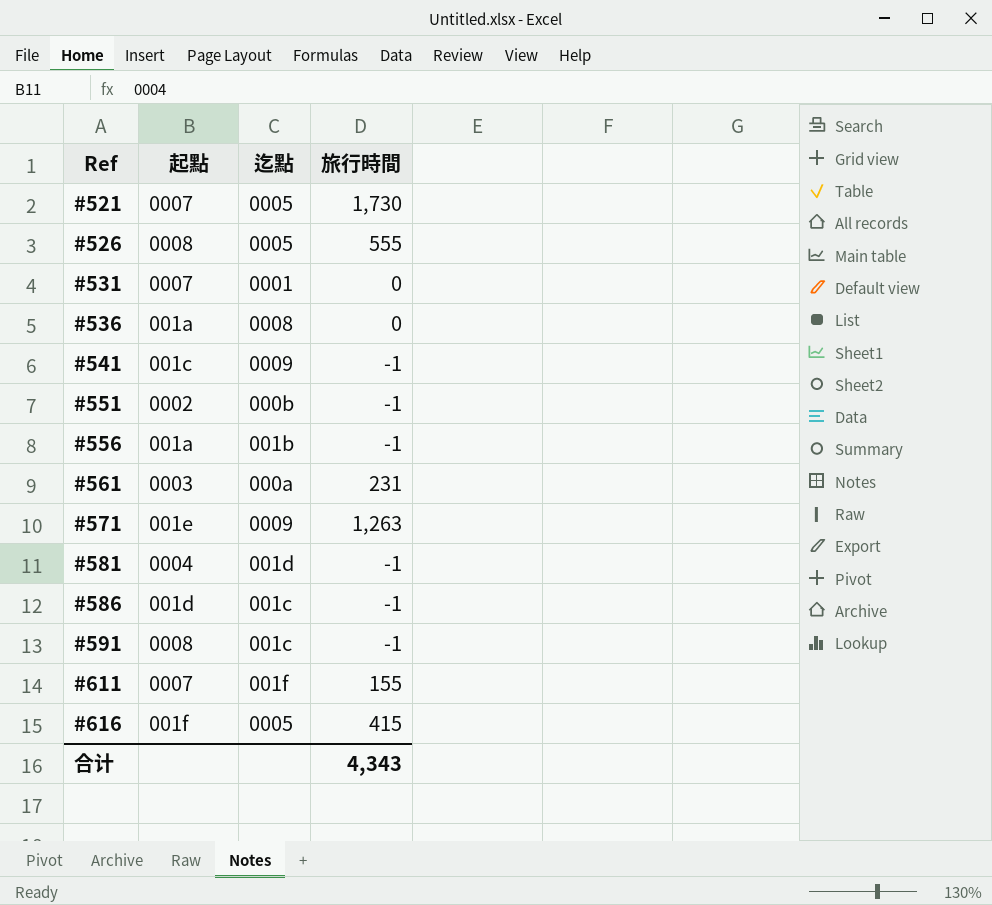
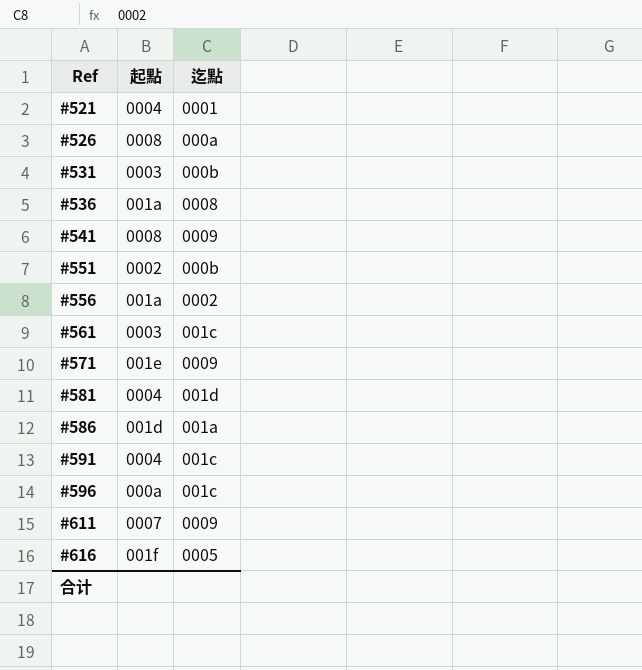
column 旅行時間 | position: 4 -> none
#521 | 起點: 0007 -> 0004
#521 | 迄點: 0005 -> 0001
#526 | 迄點: 0005 -> 000a
#531 | 起點: 0007 -> 0003
#531 | 迄點: 0001 -> 000b
#541 | 起點: 001c -> 0008
#556 | 迄點: 001b -> 0002
#561 | 迄點: 000a -> 001c
#586 | 迄點: 001c -> 001a
#591 | 起點: 0008 -> 0004
row #596: none -> 000a | 001c
#611 | 迄點: 001f -> 0009

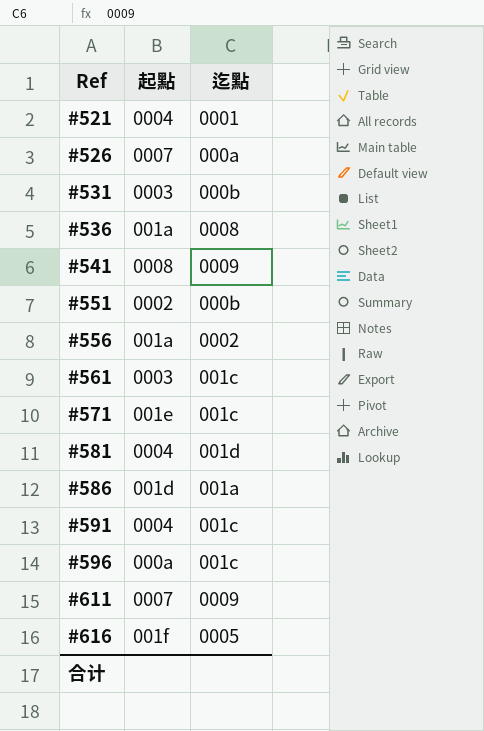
#526 | 起點: 0008 -> 0007
#571 | 迄點: 0009 -> 001c

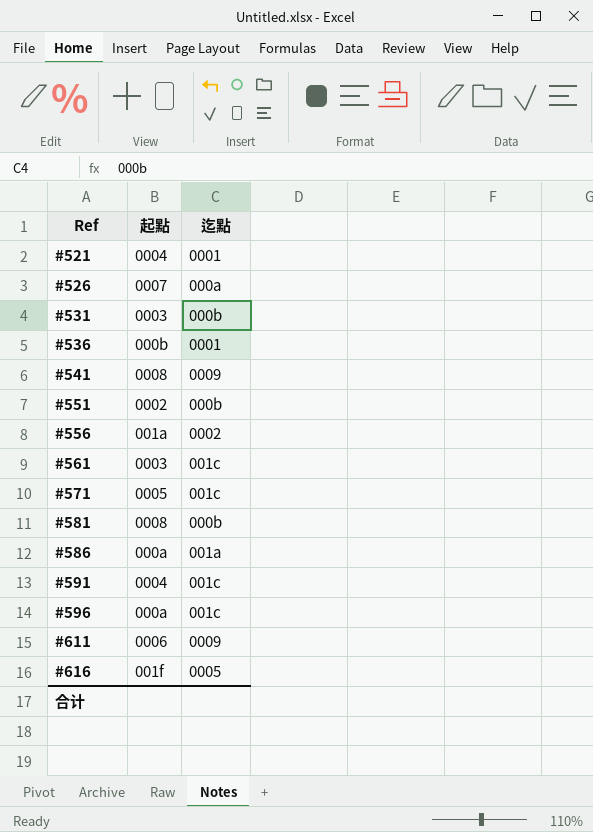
#536 | 起點: 001a -> 000b
#536 | 迄點: 0008 -> 0001
#571 | 起點: 001e -> 0005
#581 | 起點: 0004 -> 0008
#581 | 迄點: 001d -> 000b
#586 | 起點: 001d -> 000a
#611 | 起點: 0007 -> 0006

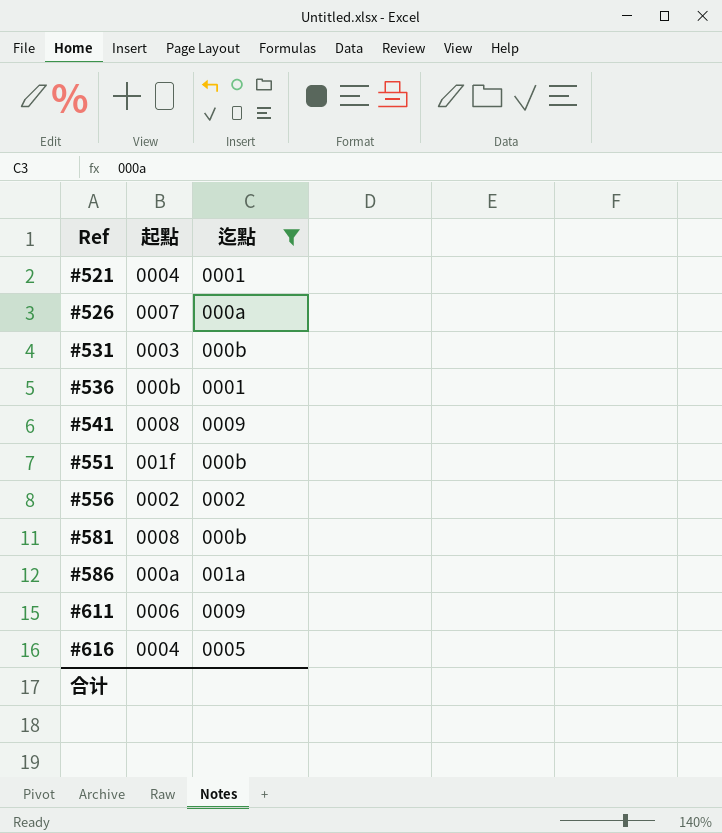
filter: none -> 迄點 != 001c
#551 | 起點: 0002 -> 001f
#556 | 起點: 001a -> 0002
#616 | 起點: 001f -> 0004

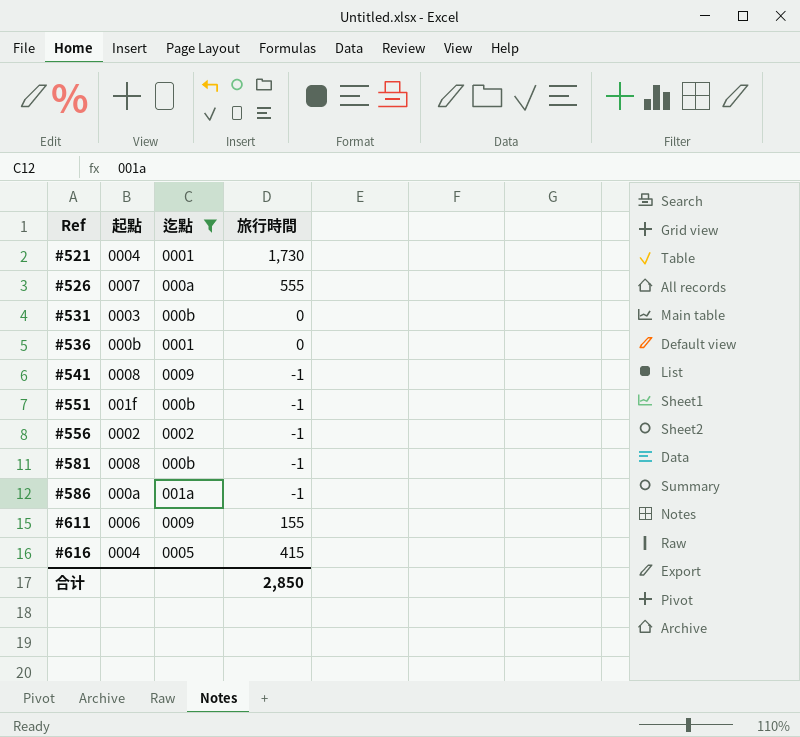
column 旅行時間 | position: none -> 4

